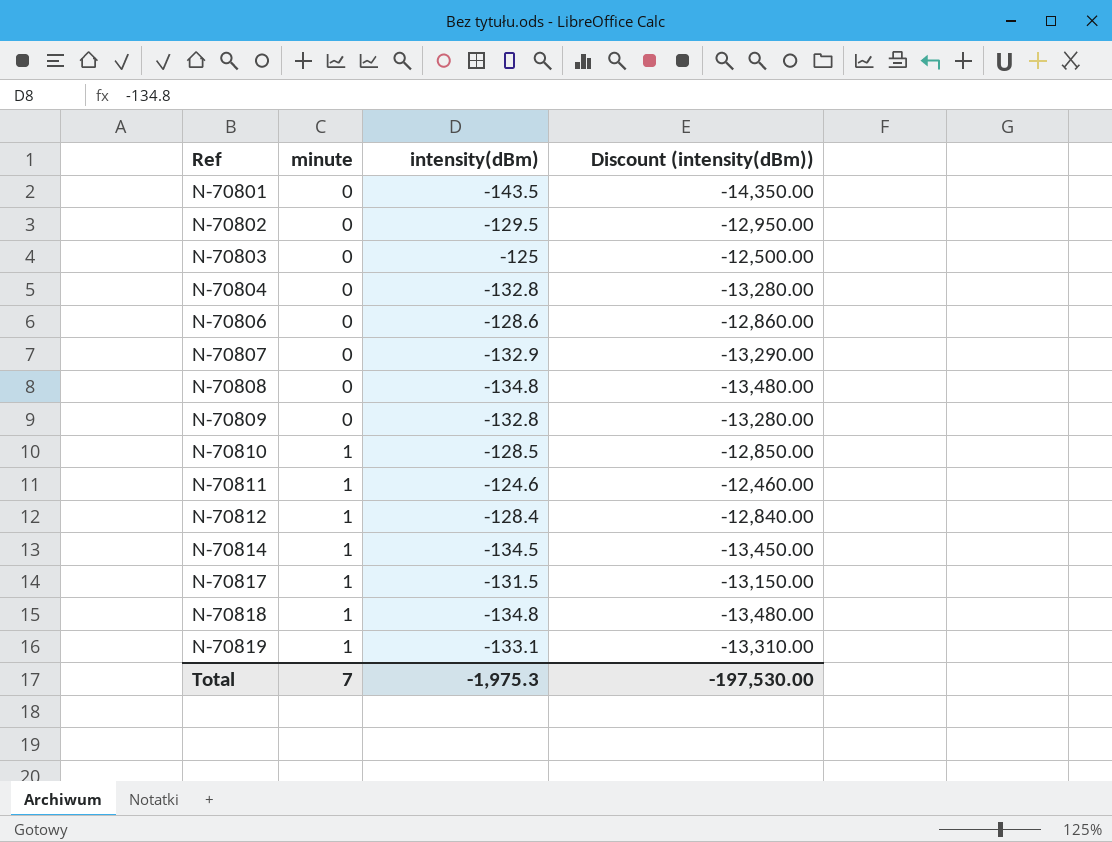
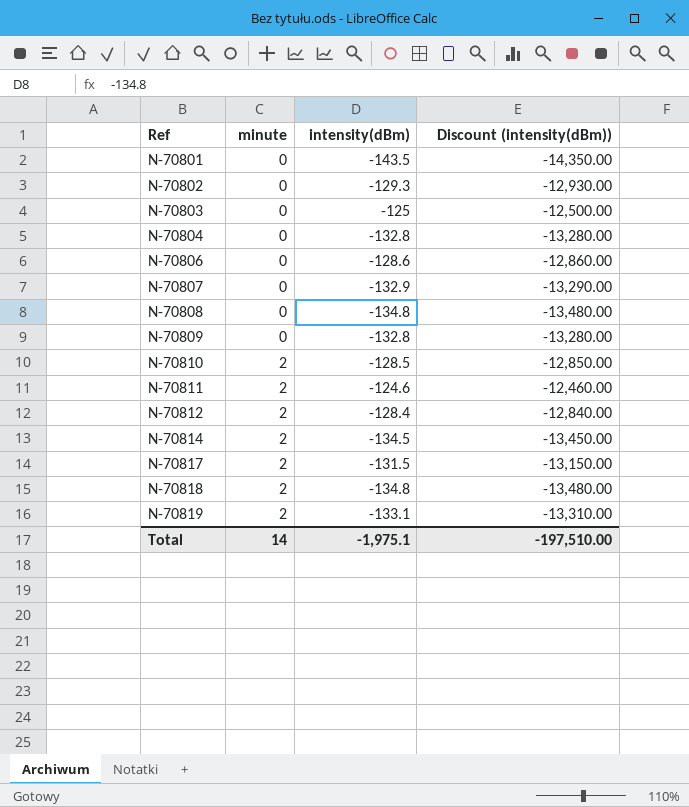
N-70802 | intensity(dBm): -129.5 -> -129.3
N-70802 | Discount (intensity(dBm)): -12,950.00 -> -12,930.00
N-70810 | minute: 1 -> 2
N-70811 | minute: 1 -> 2
N-70812 | minute: 1 -> 2
N-70814 | minute: 1 -> 2
N-70817 | minute: 1 -> 2
N-70818 | minute: 1 -> 2
N-70819 | minute: 1 -> 2
Total | minute: 7 -> 14
Total | intensity(dBm): -1,975.3 -> -1,975.1
Total | Discount (intensity(dBm)): -197,530.00 -> -197,510.00

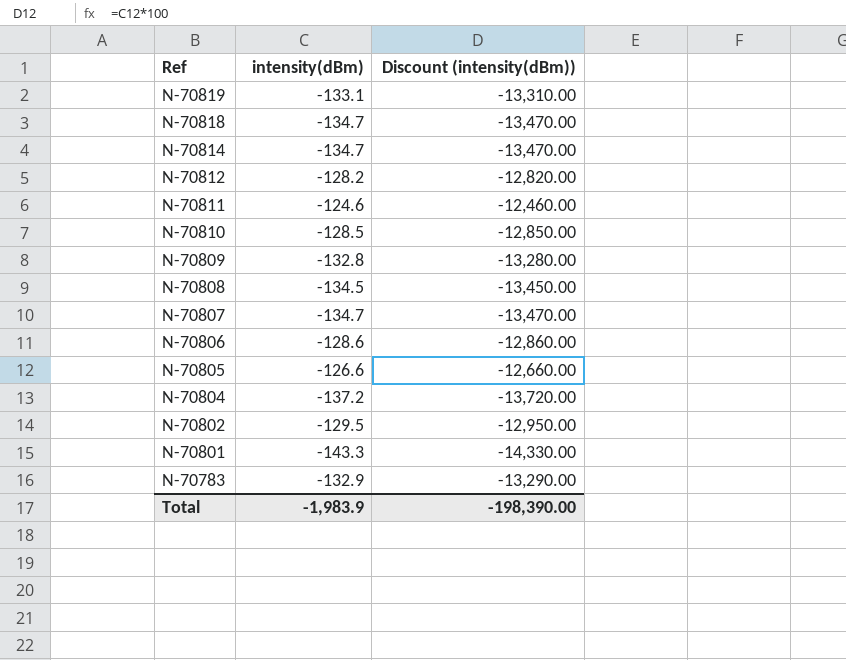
row order: Ref ascending -> Ref descending
column minute | position: 2 -> none
row N-70803: 0 | -125 | -12,500.00 -> none
row N-70817: 2 | -131.5 | -13,150.00 -> none
N-70818 | intensity(dBm): -134.8 -> -134.7
N-70818 | Discount (intensity(dBm)): -13,480.00 -> -13,470.00
N-70814 | intensity(dBm): -134.5 -> -134.7
N-70814 | Discount (intensity(dBm)): -13,450.00 -> -13,470.00
N-70812 | intensity(dBm): -128.4 -> -128.2
N-70812 | Discount (intensity(dBm)): -12,840.00 -> -12,820.00
N-70808 | intensity(dBm): -134.8 -> -134.5
N-70808 | Discount (intensity(dBm)): -13,480.00 -> -13,450.00
N-70807 | intensity(dBm): -132.9 -> -134.7
N-70807 | Discount (intensity(dBm)): -13,290.00 -> -13,470.00
row N-70805: none -> -126.6 | -12,660.00
N-70804 | intensity(dBm): -132.8 -> -137.2
N-70804 | Discount (intensity(dBm)): -13,280.00 -> -13,720.00
N-70802 | intensity(dBm): -129.3 -> -129.5
N-70802 | Discount (intensity(dBm)): -12,930.00 -> -12,950.00
N-70801 | intensity(dBm): -143.5 -> -143.3
N-70801 | Discount (intensity(dBm)): -14,350.00 -> -14,330.00
row N-70783: none -> -132.9 | -13,290.00
Total | intensity(dBm): -1,975.1 -> -1,983.9
Total | Discount (intensity(dBm)): -197,510.00 -> -198,390.00

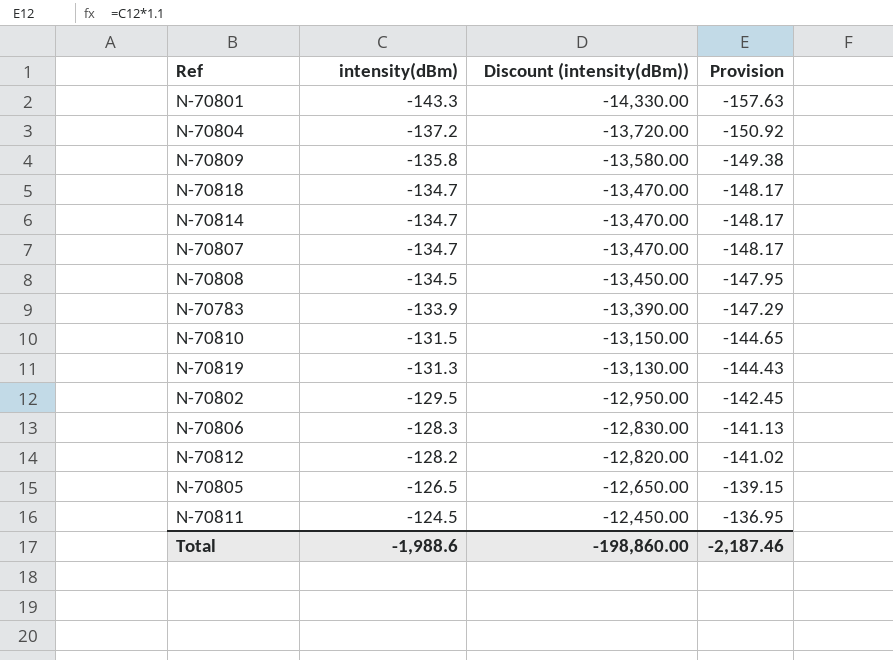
row order: Ref descending -> intensity(dBm) ascending
column Provision | formula: none -> [intensity(dBm)] * 1.1
N-70809 | intensity(dBm): -132.8 -> -135.8
N-70809 | Discount (intensity(dBm)): -13,280.00 -> -13,580.00
N-70783 | intensity(dBm): -132.9 -> -133.9
N-70783 | Discount (intensity(dBm)): -13,290.00 -> -13,390.00
N-70810 | intensity(dBm): -128.5 -> -131.5
N-70810 | Discount (intensity(dBm)): -12,850.00 -> -13,150.00
N-70819 | intensity(dBm): -133.1 -> -131.3
N-70819 | Discount (intensity(dBm)): -13,310.00 -> -13,130.00
N-70806 | intensity(dBm): -128.6 -> -128.3
N-70806 | Discount (intensity(dBm)): -12,860.00 -> -12,830.00
N-70805 | intensity(dBm): -126.6 -> -126.5
N-70805 | Discount (intensity(dBm)): -12,660.00 -> -12,650.00
N-70811 | intensity(dBm): -124.6 -> -124.5
N-70811 | Discount (intensity(dBm)): -12,460.00 -> -12,450.00
Total | intensity(dBm): -1,983.9 -> -1,988.6
Total | Discount (intensity(dBm)): -198,390.00 -> -198,860.00

